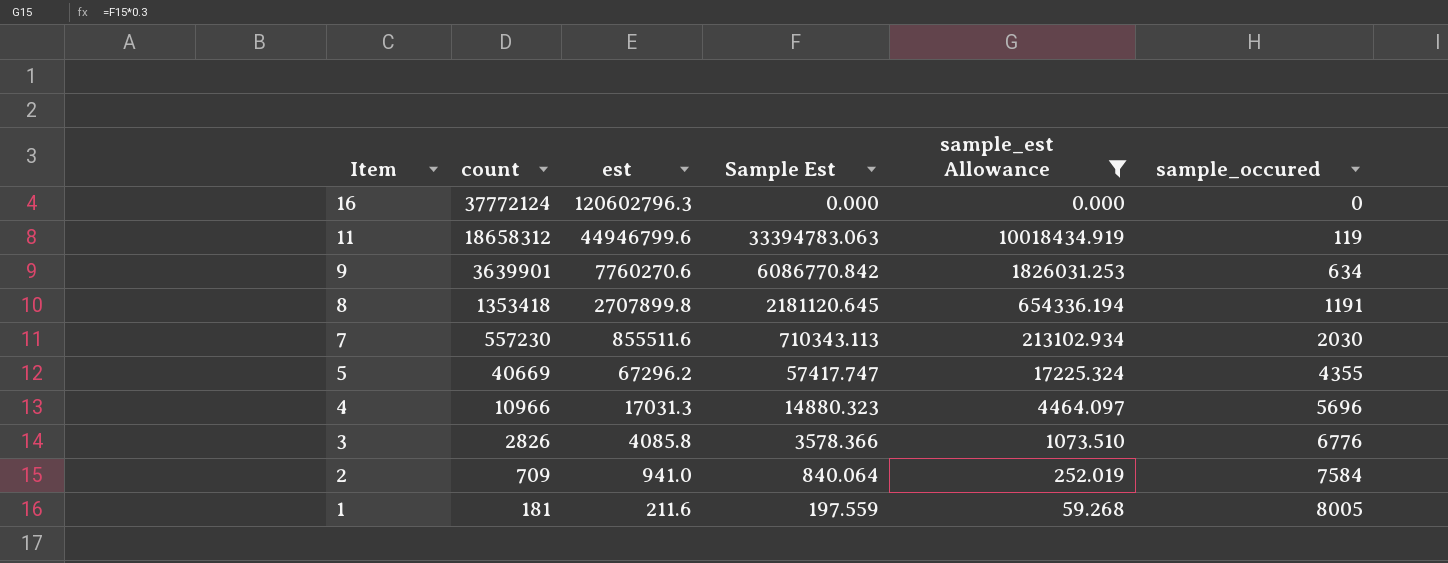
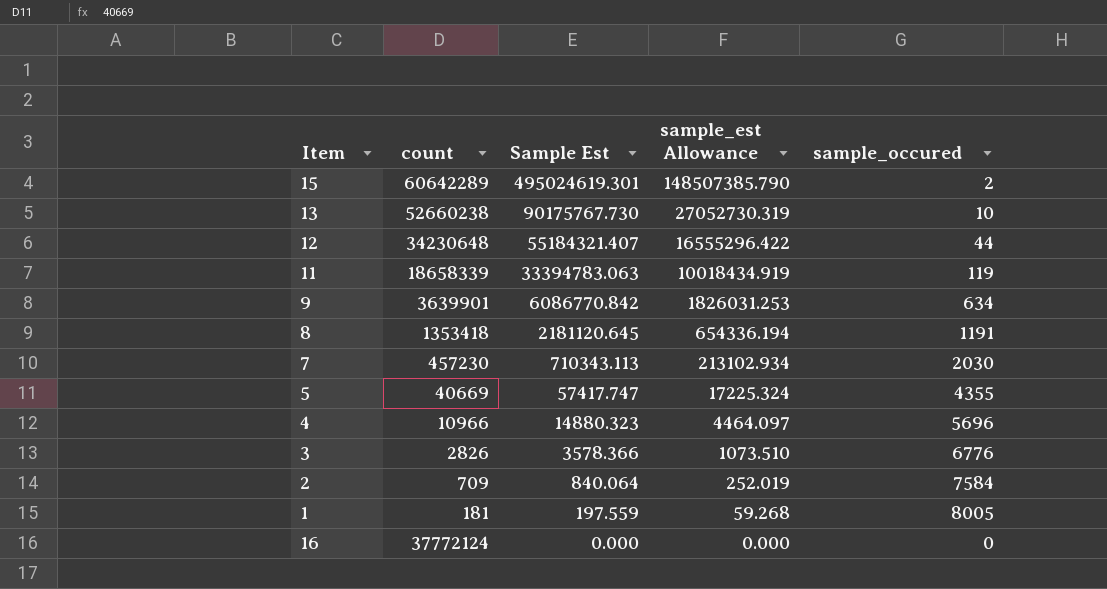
filter: sample_est Allowance <= 10018434.919 -> none
row order: Item descending -> Sample Est descending
column est | position: 3 -> none
11 | count: 18658312 -> 18658339
7 | count: 557230 -> 457230

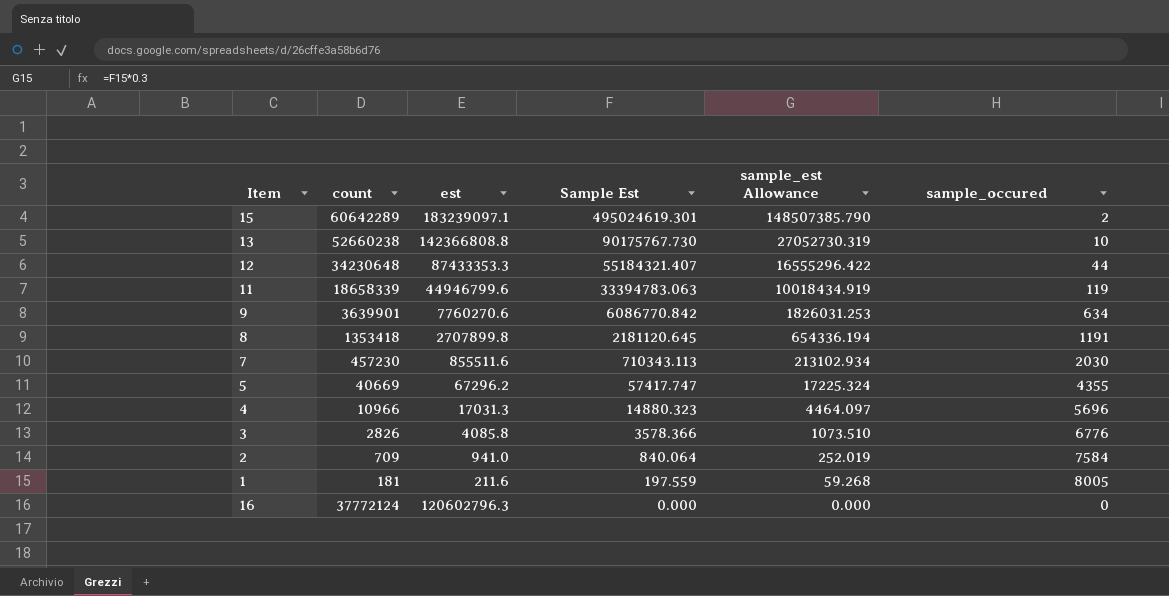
column est | position: none -> 3

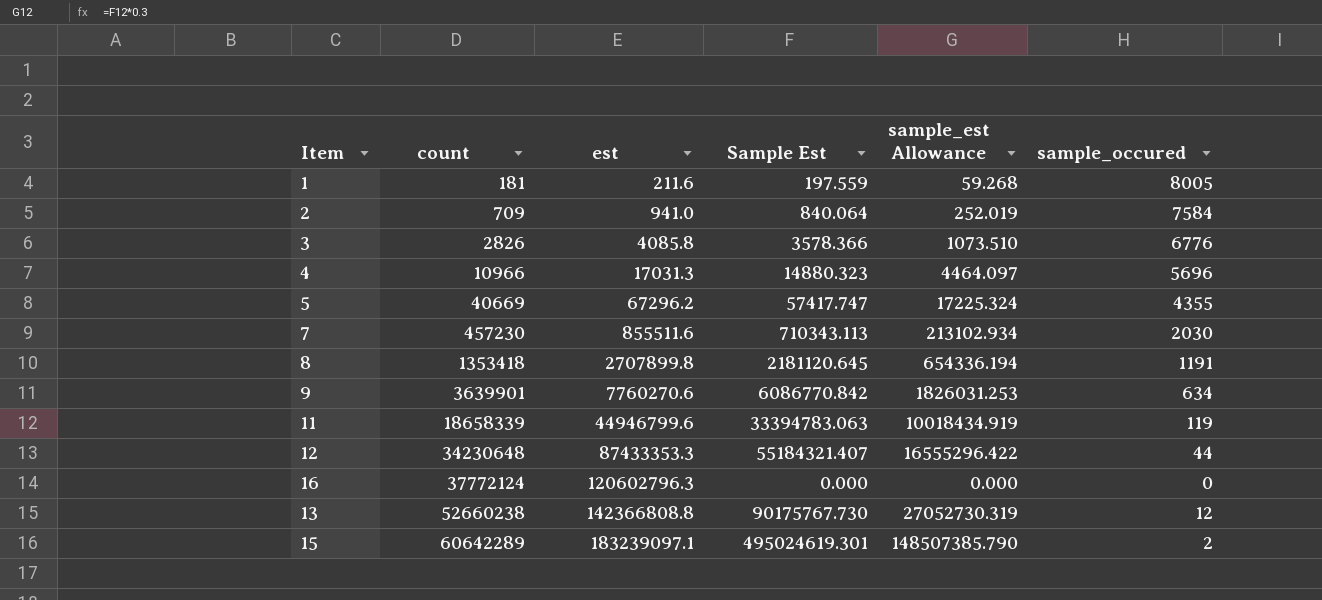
row order: Sample Est descending -> count ascending
13 | sample_occured: 10 -> 12

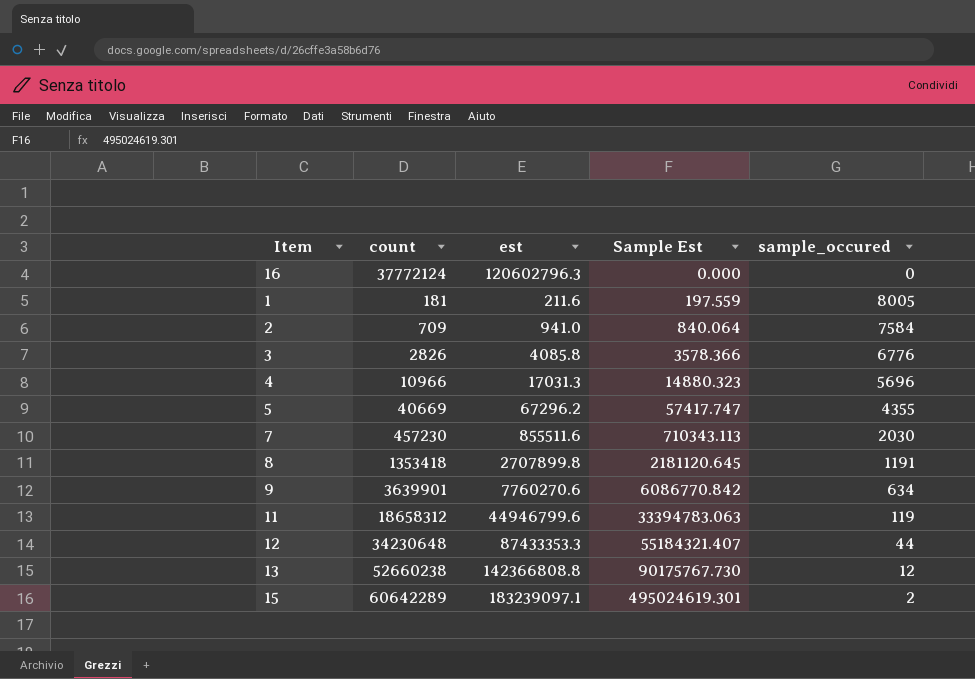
row order: count ascending -> Sample Est ascending
column sample_est Allowance | formula: [Sample Est] * 0.3 -> none
11 | count: 18658339 -> 18658312

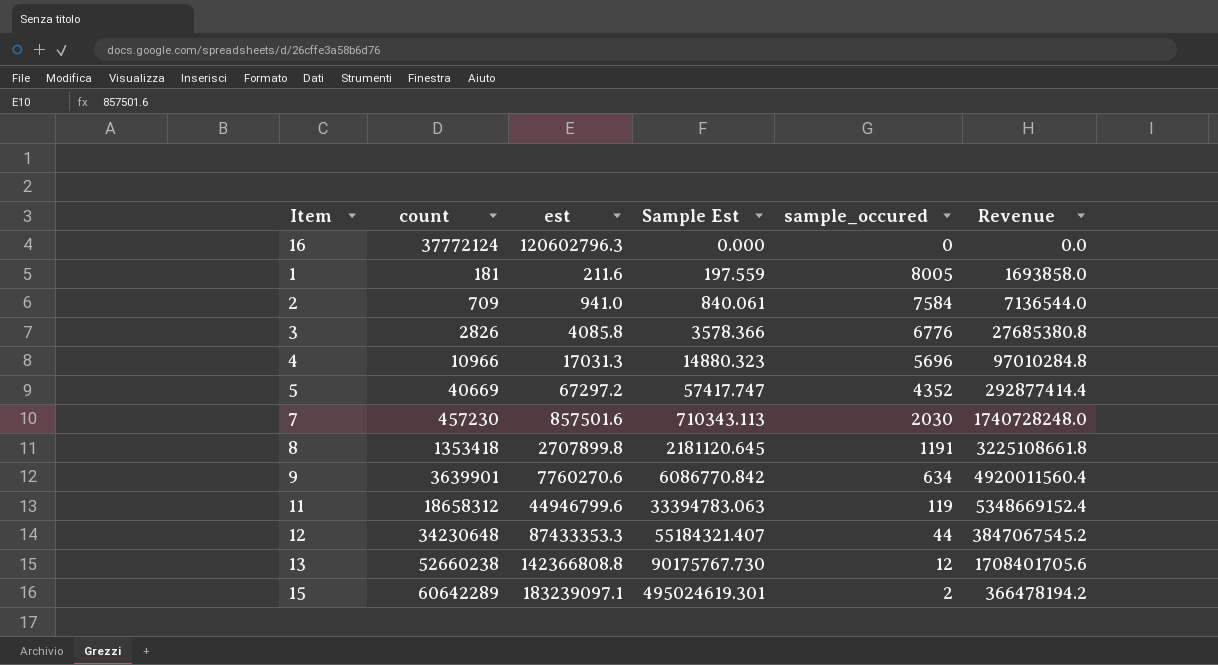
column Revenue | formula: none -> [est] * [sample_occured]
2 | Sample Est: 840.064 -> 840.061
5 | est: 67296.2 -> 67297.2
5 | sample_occured: 4355 -> 4352
7 | est: 855511.6 -> 857501.6

